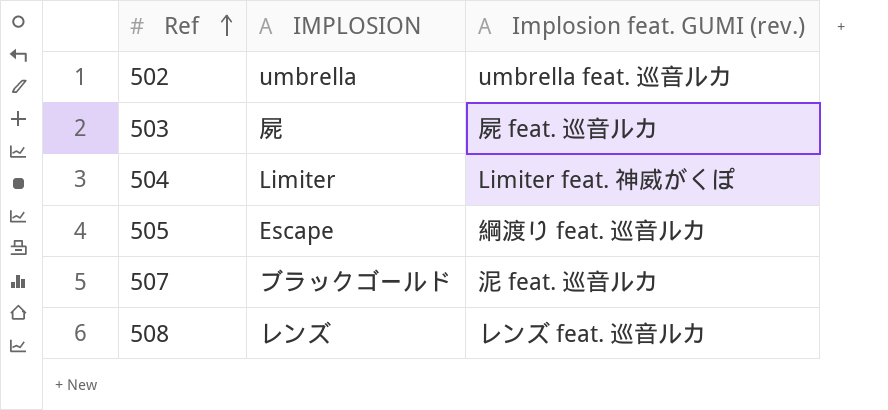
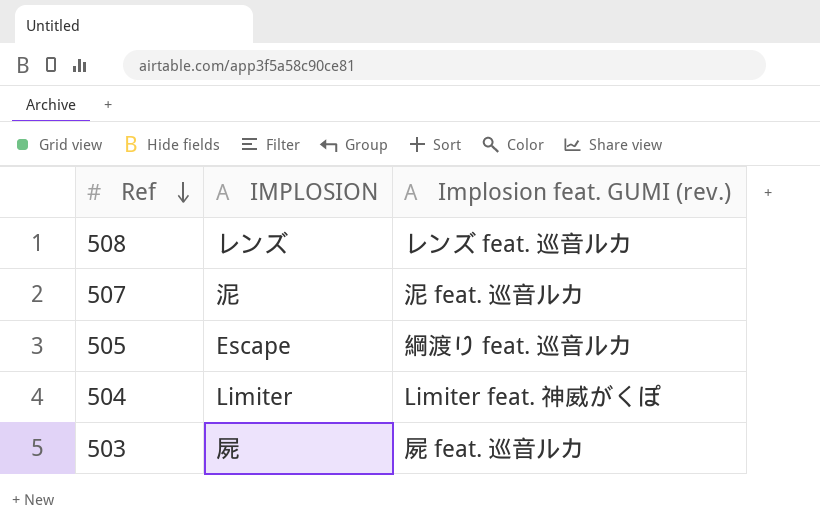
row order: Ref ascending -> Ref descending
row 502: umbrella | umbrella feat. 巡音ルカ -> none
507 | IMPLOSION: ブラックゴールド -> 泥

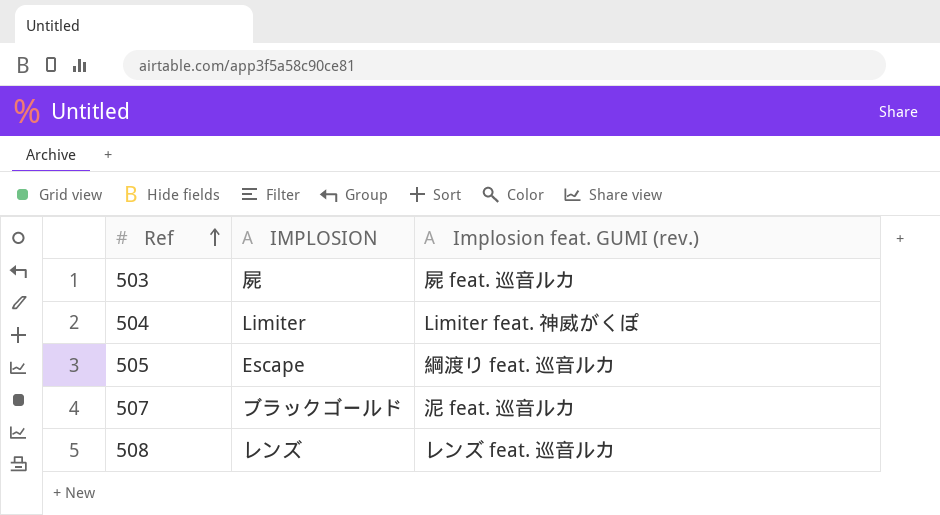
row order: Ref descending -> Ref ascending
507 | IMPLOSION: 泥 -> ブラックゴールド

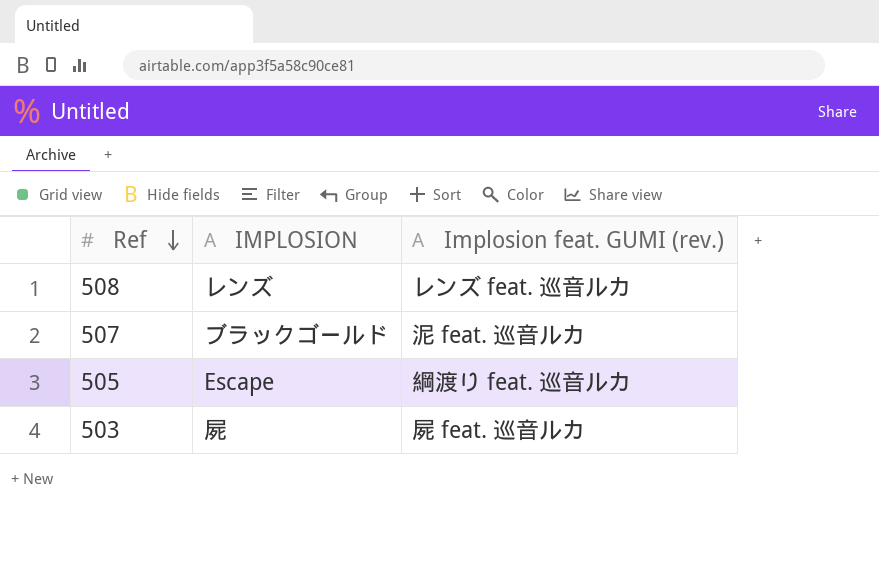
row order: Ref ascending -> Ref descending
row 504: Limiter | Limiter feat. 神威がくぽ -> none

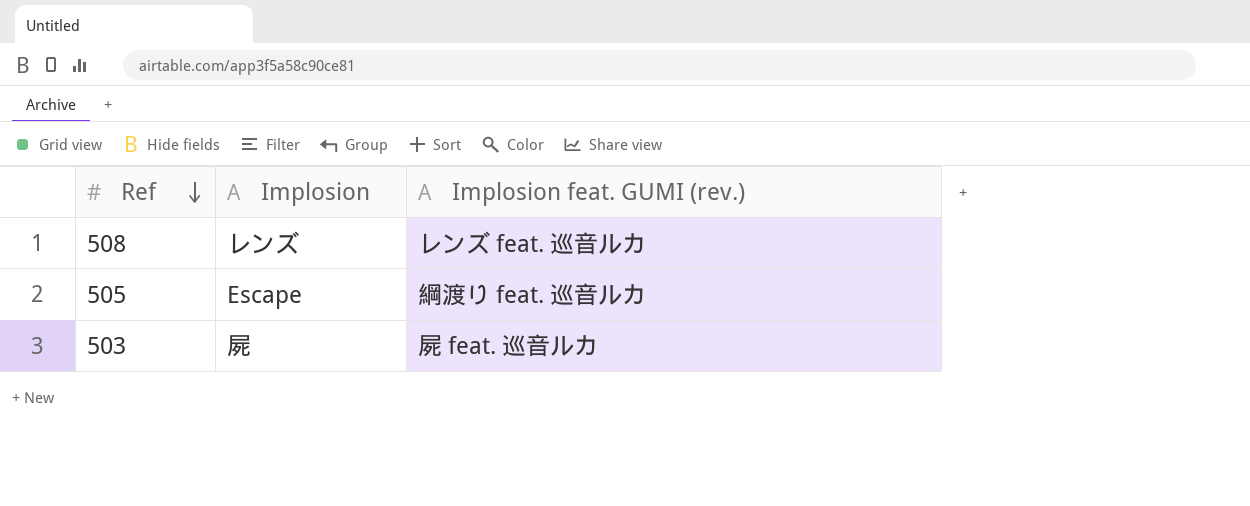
column name: IMPLOSION -> Implosion
row 507: ブラックゴールド | 泥 feat. 巡音ルカ -> none

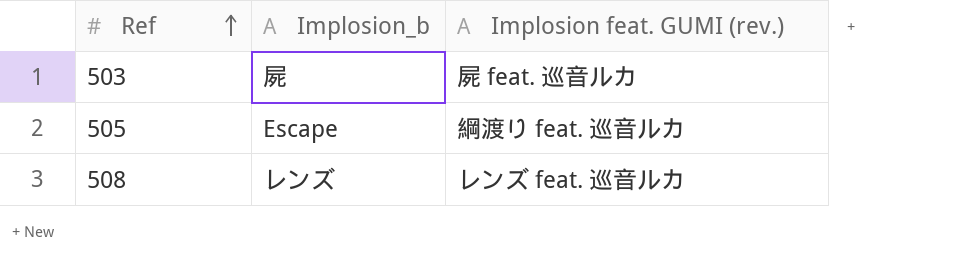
row order: Ref descending -> Ref ascending
column name: Implosion -> Implosion_b

